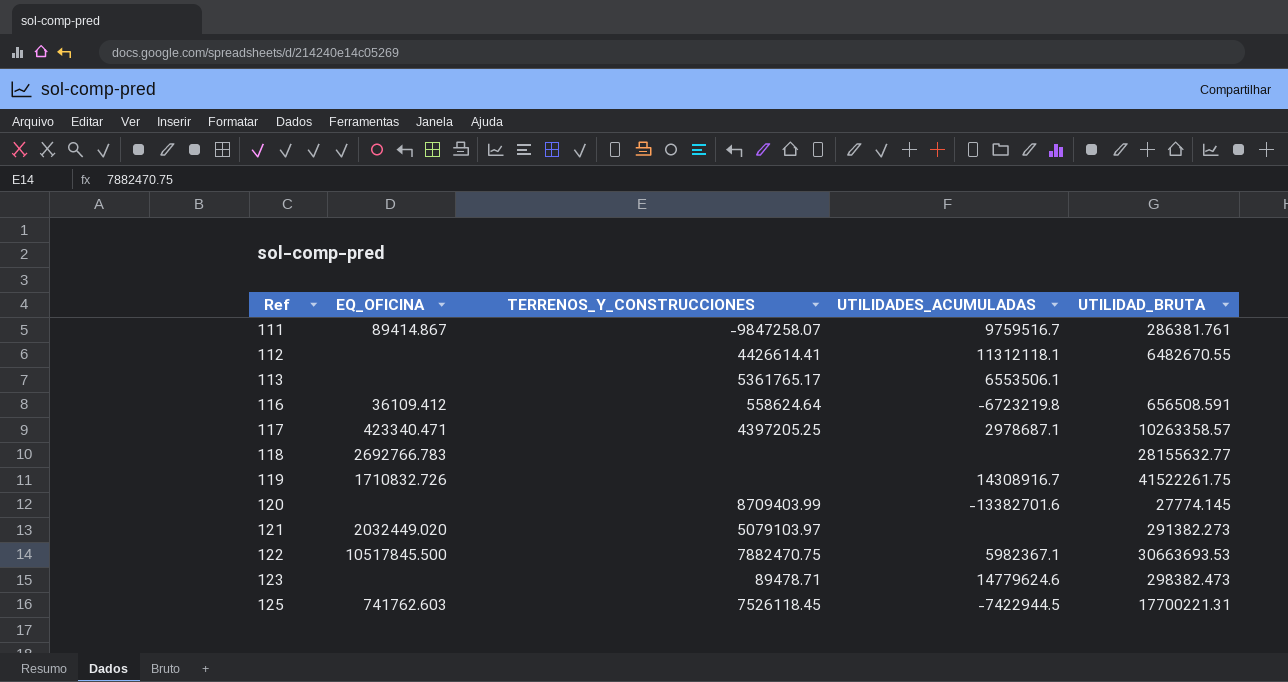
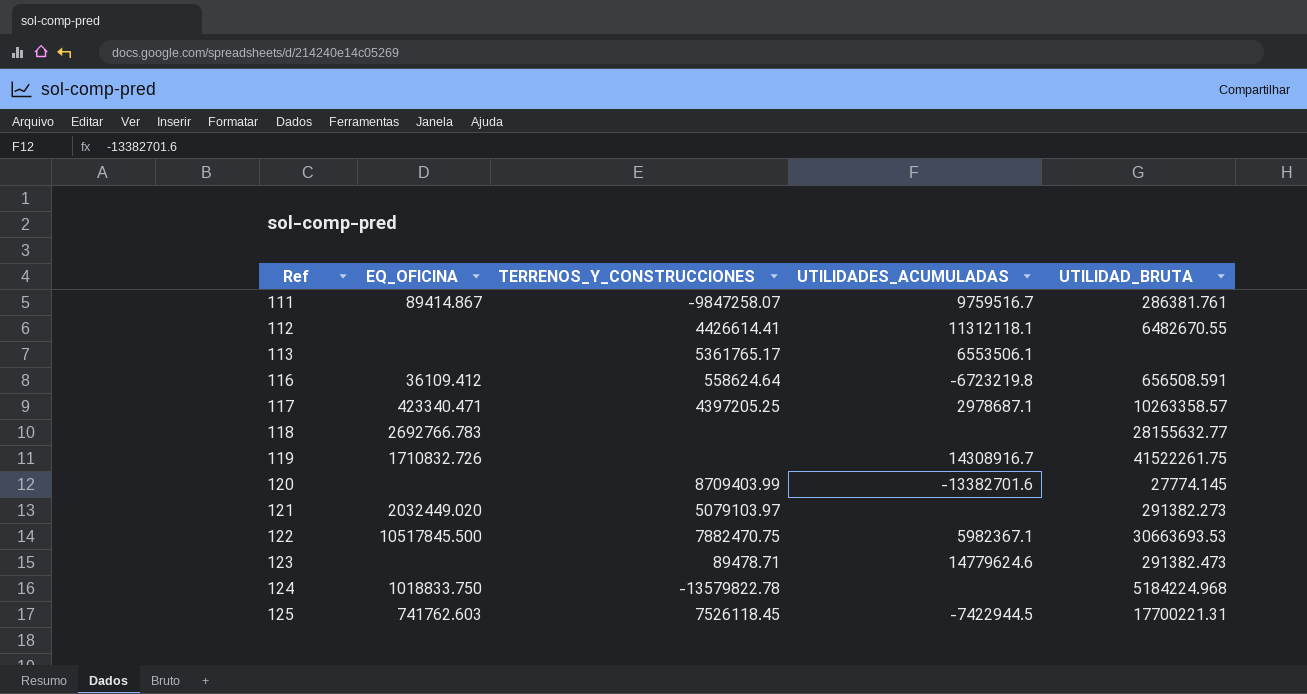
123 | UTILIDAD_BRUTA: 298382.473 -> 291382.473
row 124: none -> 1018833.750 | -13579822.78 | none | 5184224.968

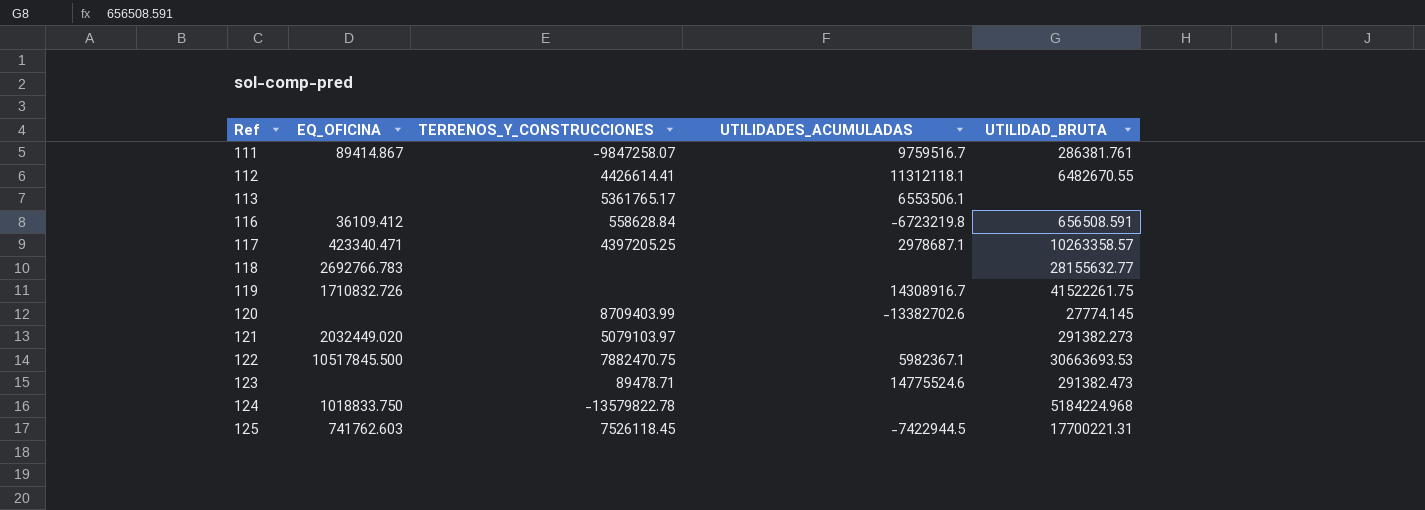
116 | TERRENOS_Y_CONSTRUCCIONES: 558624.64 -> 558628.84
120 | UTILIDADES_ACUMULADAS: -13382701.6 -> -13382702.6
123 | UTILIDADES_ACUMULADAS: 14779624.6 -> 14775524.6

